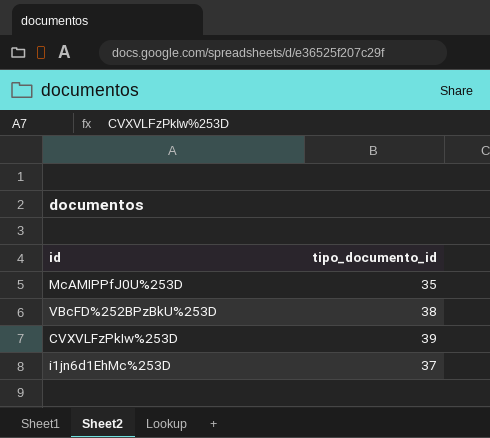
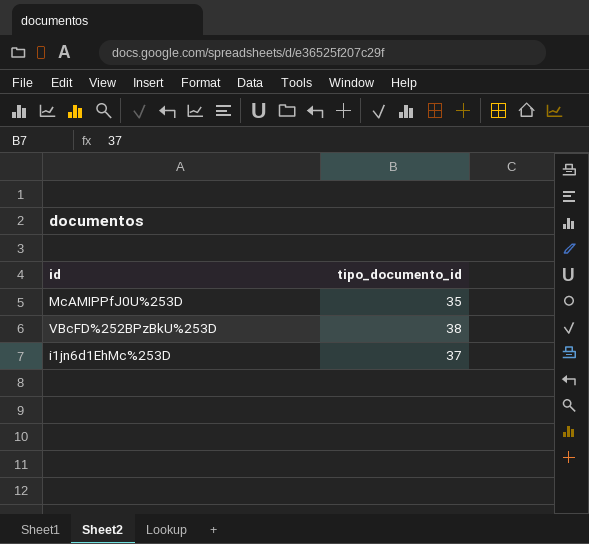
row CVXVLFzPkIw%253D: 39 -> none

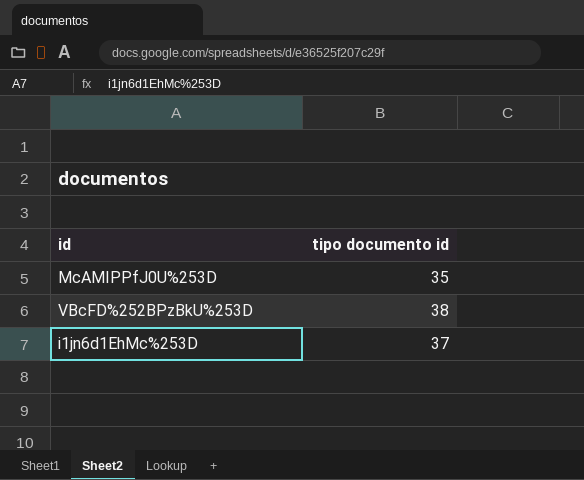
column name: tipo_documento_id -> tipo documento id

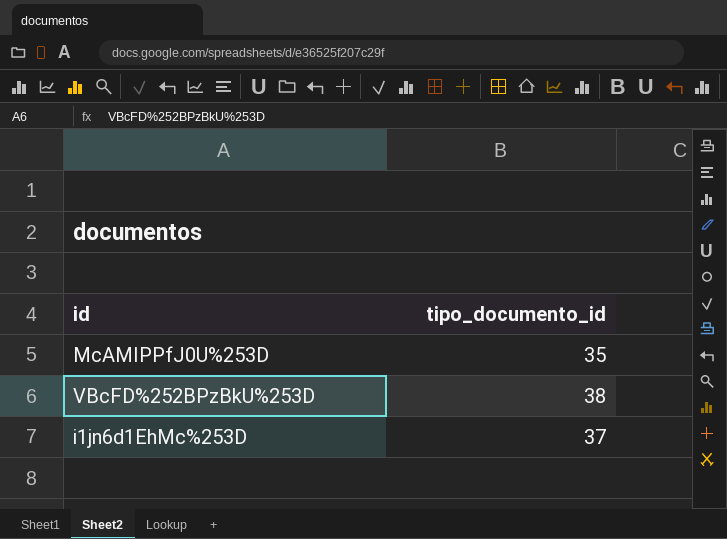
column name: tipo documento id -> tipo_documento_id

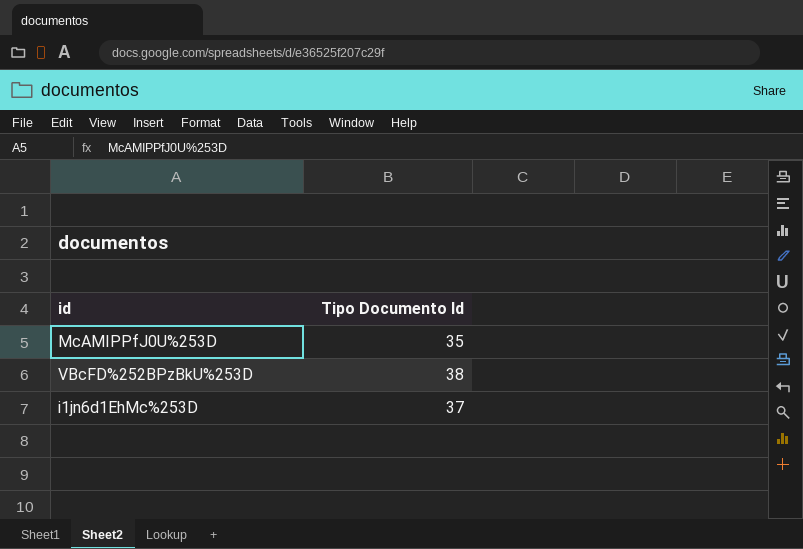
column name: tipo_documento_id -> Tipo Documento Id

